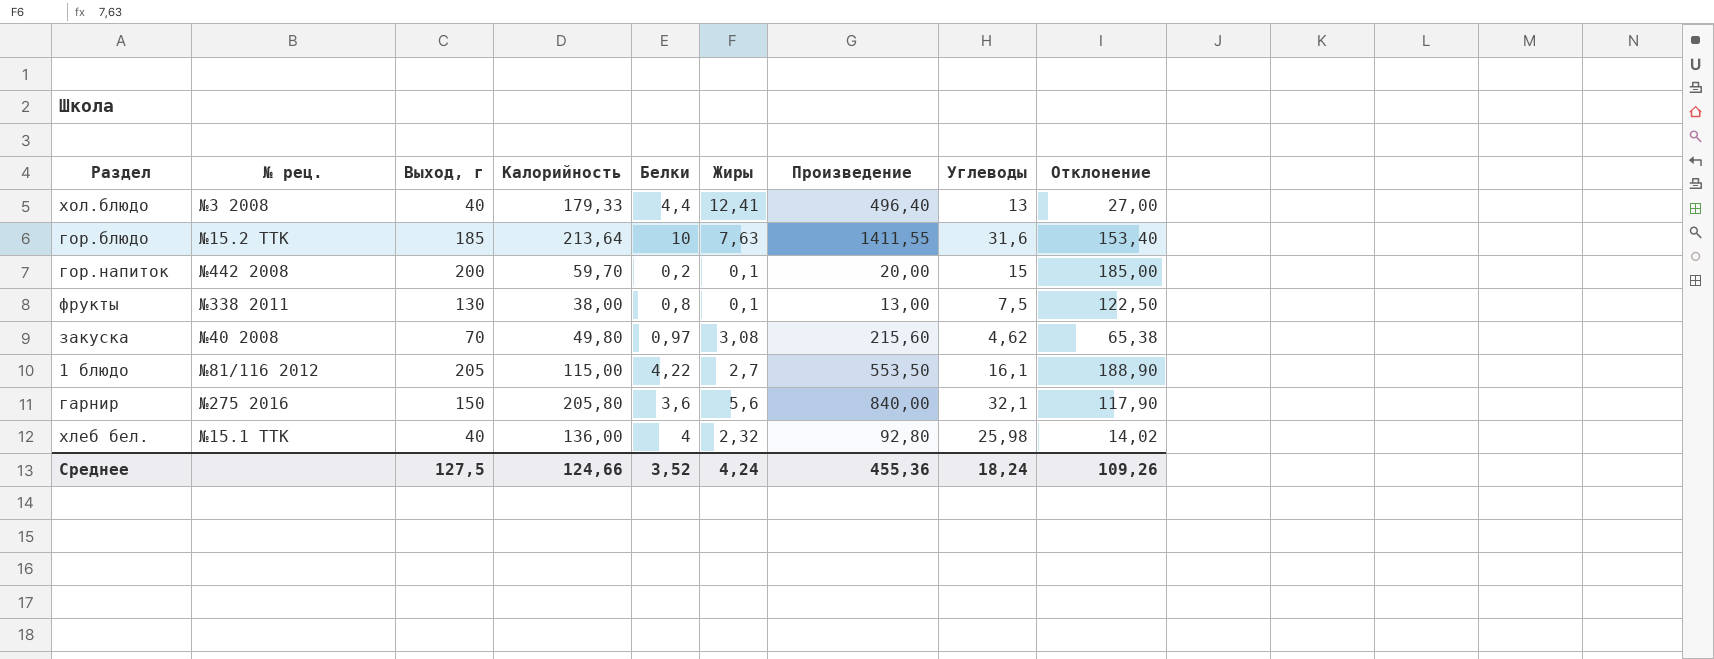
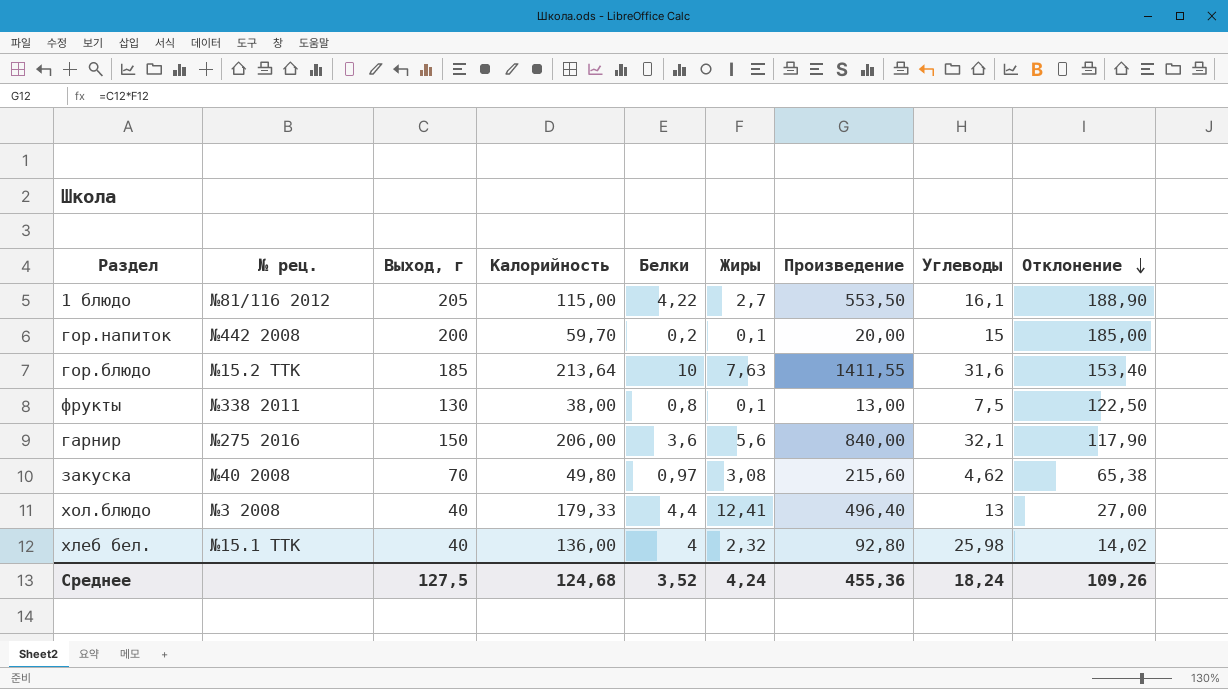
row order: none -> Отклонение descending
гарнир | Калорийность: 205,80 -> 206,00
Среднее | Калорийность: 124,66 -> 124,68

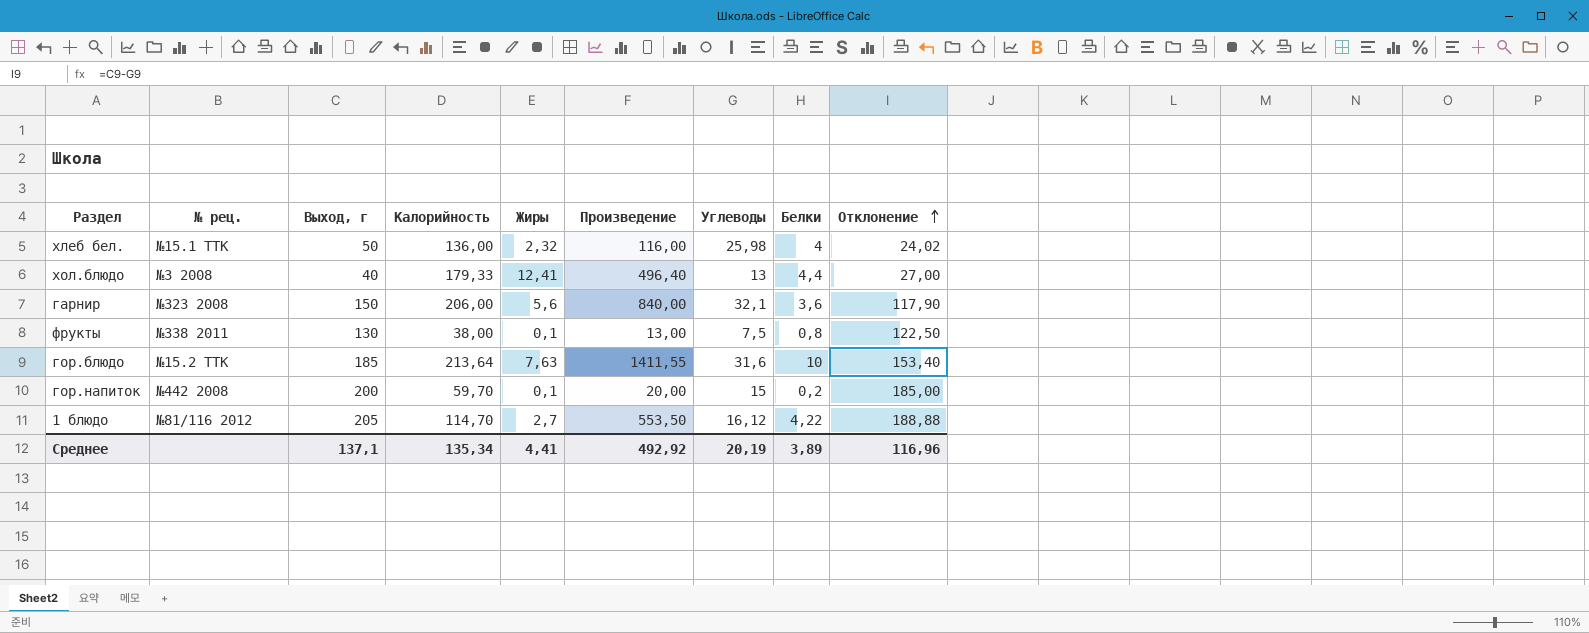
row order: Отклонение descending -> Отклонение ascending
column Белки | position: 5 -> 8
row закуска: №40 2008 | 70 | 49,80 | 0,97 | 3,08 | 215,60 | 4,62 | 65,38 -> none
хлеб бел. | Выход, г: 40 -> 50
хлеб бел. | Произведение: 92,80 -> 116,00
хлеб бел. | Отклонение: 14,02 -> 24,02
гарнир | № рец.: №275 2016 -> №323 2008
1 блюдо | Калорийность: 115,00 -> 114,70
1 блюдо | Углеводы: 16,1 -> 16,12
1 блюдо | Отклонение: 188,90 -> 188,88
Среднее | Выход, г: 127,5 -> 137,1
Среднее | Калорийность: 124,68 -> 135,34
Среднее | Жиры: 4,24 -> 4,41
Среднее | Произведение: 455,36 -> 492,92
Среднее | Углеводы: 18,24 -> 20,19
Среднее | Белки: 3,52 -> 3,89
Среднее | Отклонение: 109,26 -> 116,96

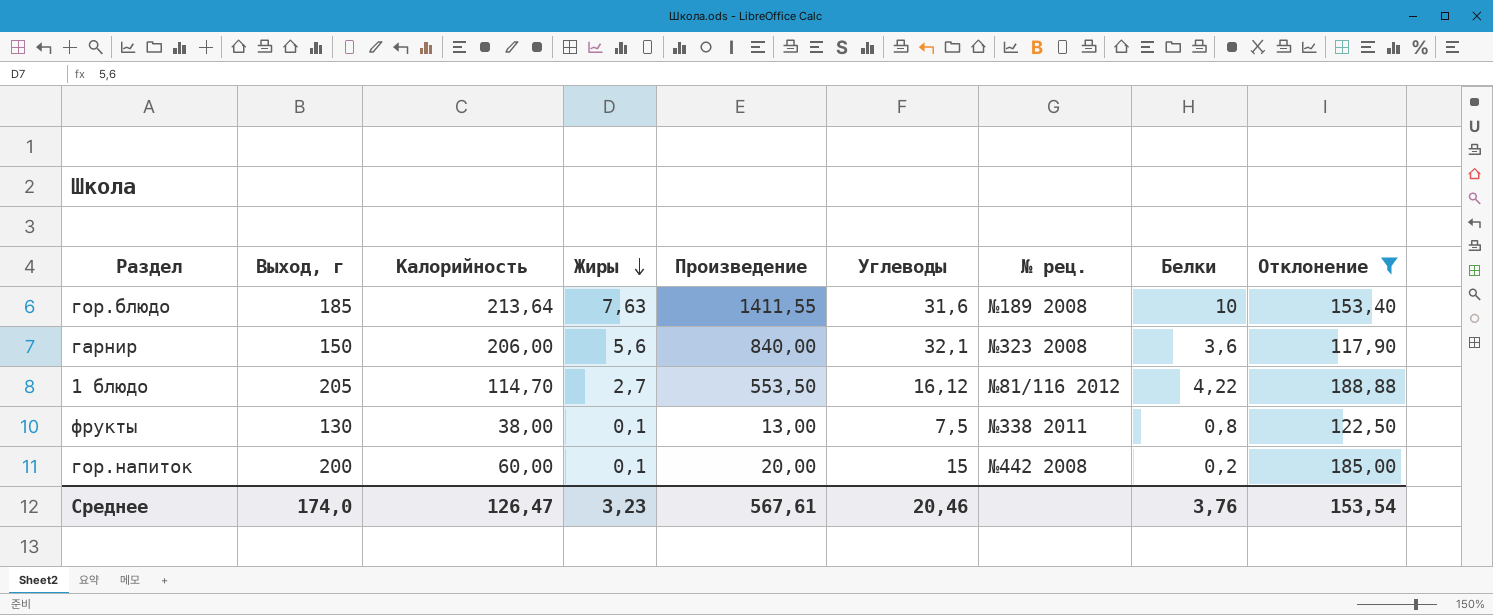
filter: none -> Отклонение >= 117,90
row order: Отклонение ascending -> Жиры descending
column № рец. | position: 2 -> 7
гор.блюдо | № рец.: №15.2 ТТК -> №189 2008
гор.напиток | Калорийность: 59,70 -> 60,00
Среднее | Выход, г: 137,1 -> 174,0
Среднее | Калорийность: 135,34 -> 126,47
Среднее | Жиры: 4,41 -> 3,23
Среднее | Произведение: 492,92 -> 567,61
Среднее | Углеводы: 20,19 -> 20,46
Среднее | Белки: 3,89 -> 3,76
Среднее | Отклонение: 116,96 -> 153,54

